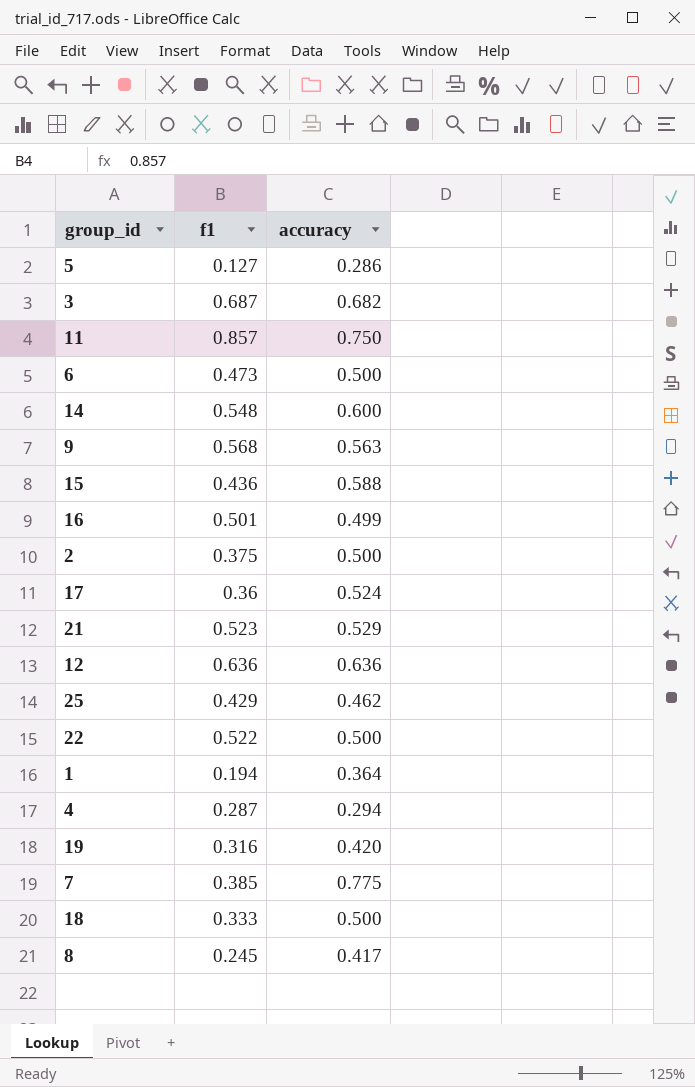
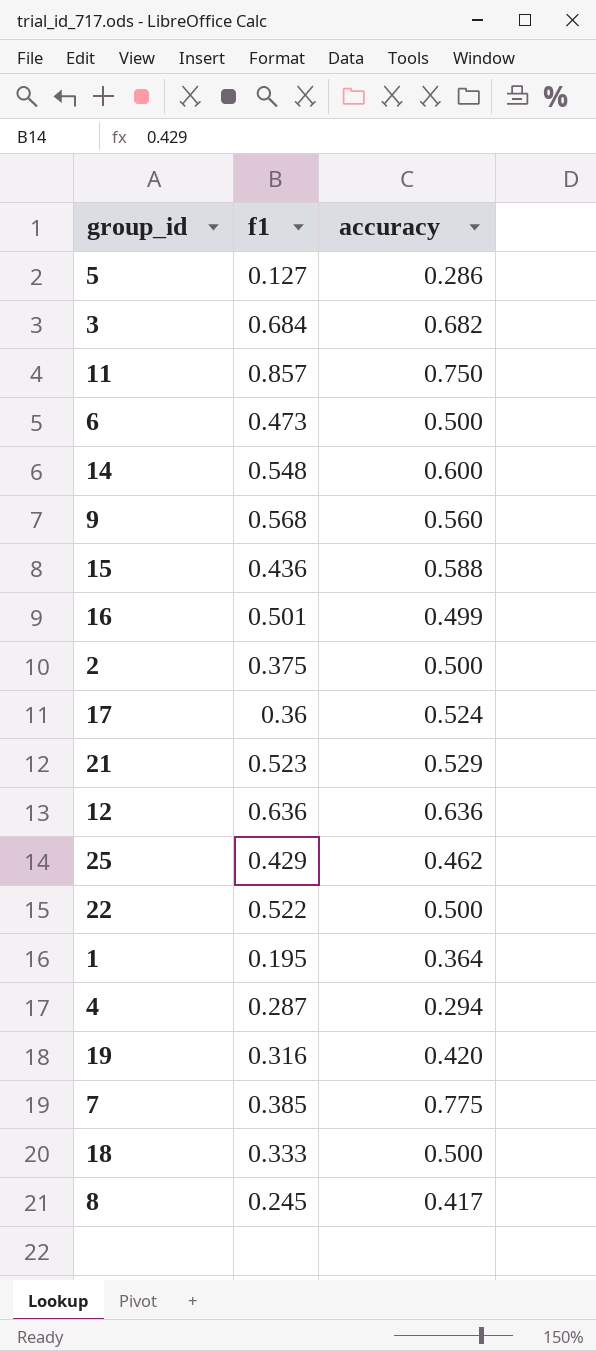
3 | f1: 0.687 -> 0.684
9 | accuracy: 0.563 -> 0.560
1 | f1: 0.194 -> 0.195

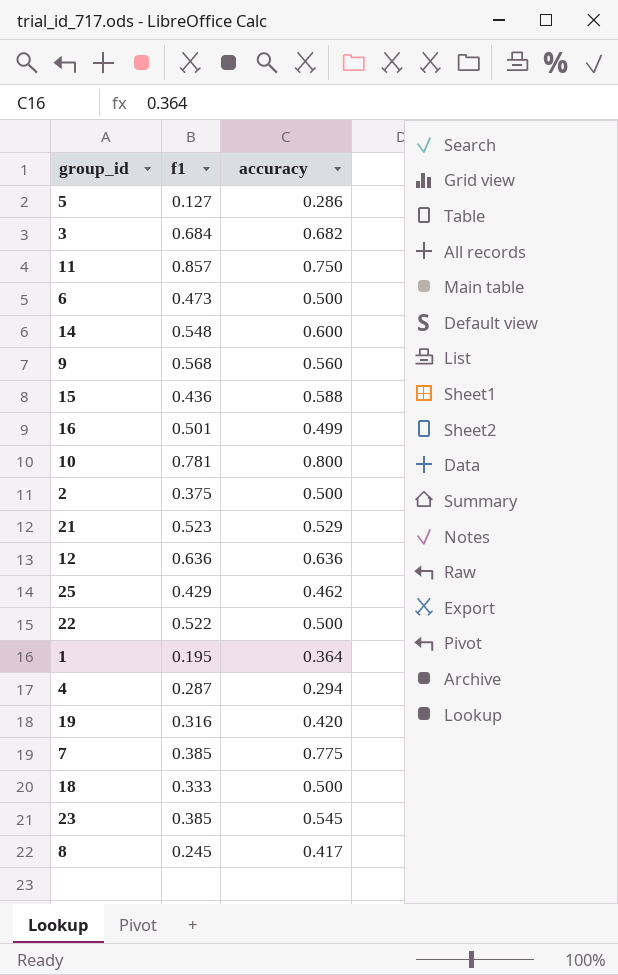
row 17: 0.36 | 0.524 -> none
row 10: none -> 0.781 | 0.800
row 23: none -> 0.385 | 0.545

